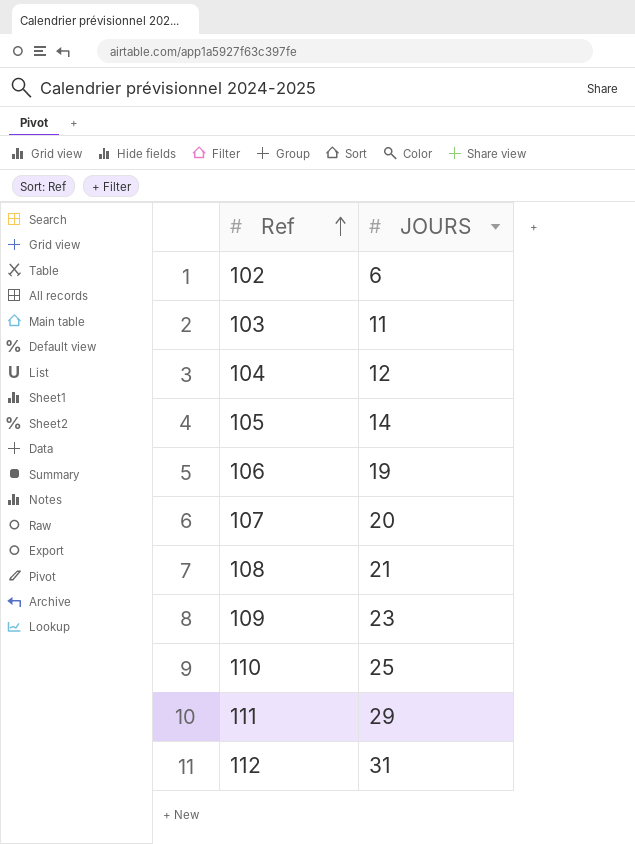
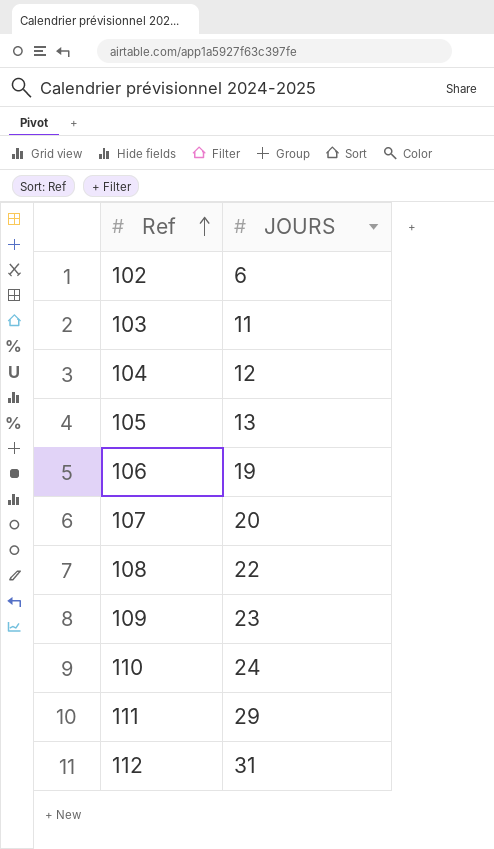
105 | JOURS: 14 -> 13
108 | JOURS: 21 -> 22
110 | JOURS: 25 -> 24

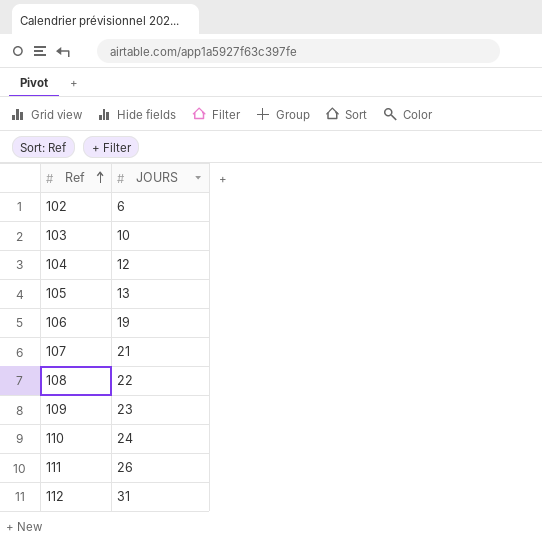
103 | JOURS: 11 -> 10
107 | JOURS: 20 -> 21
111 | JOURS: 29 -> 26

